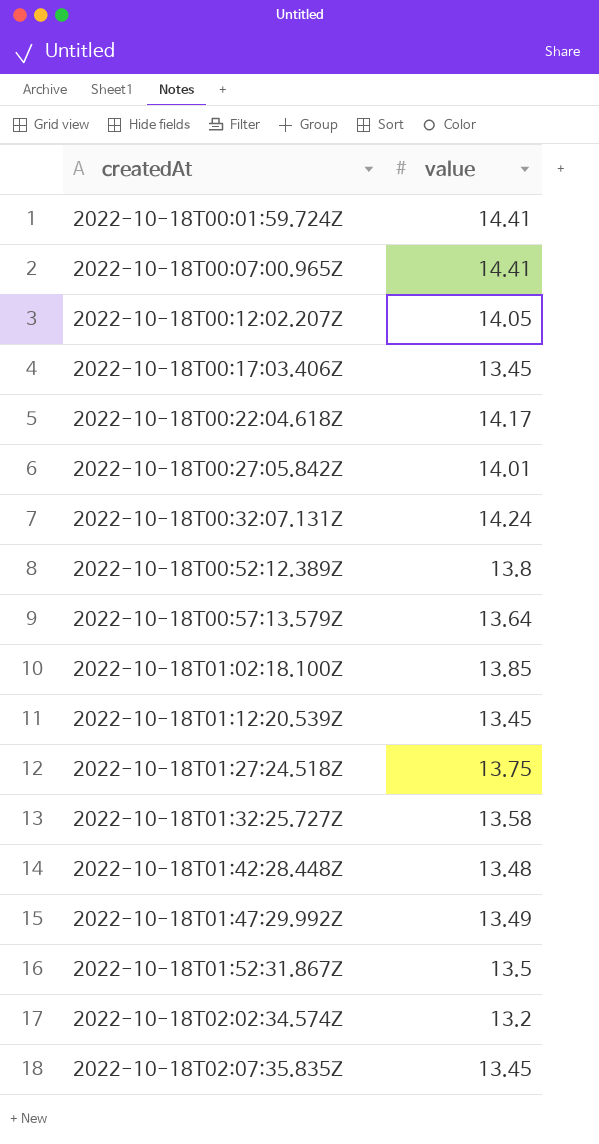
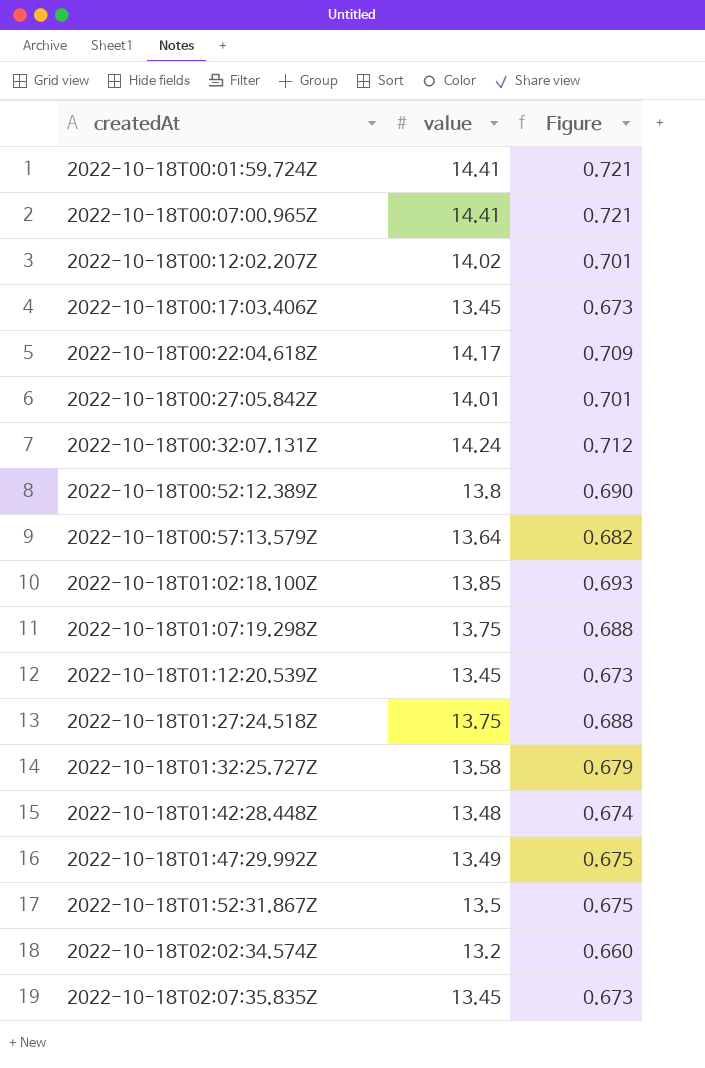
column Figure | formula: none -> [value] * 0.05
2022-10-18T00:12:02.207Z | value: 14.05 -> 14.02
row 2022-10-18T01:07:19.298Z: none -> 13.75 | 0.688

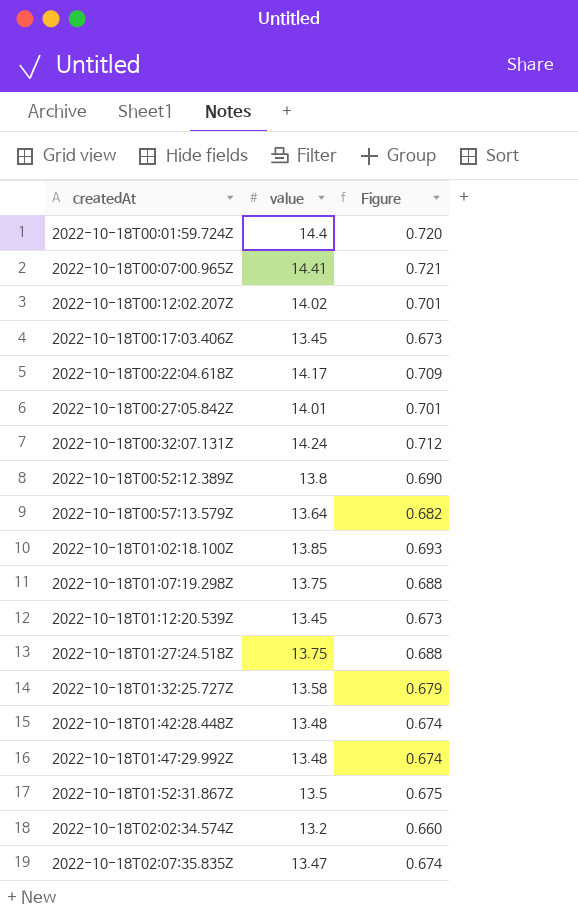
2022-10-18T00:01:59.724Z | value: 14.41 -> 14.4
2022-10-18T00:01:59.724Z | Figure: 0.721 -> 0.720
2022-10-18T01:47:29.992Z | value: 13.49 -> 13.48
2022-10-18T01:47:29.992Z | Figure: 0.675 -> 0.674
2022-10-18T02:07:35.835Z | value: 13.45 -> 13.47
2022-10-18T02:07:35.835Z | Figure: 0.673 -> 0.674

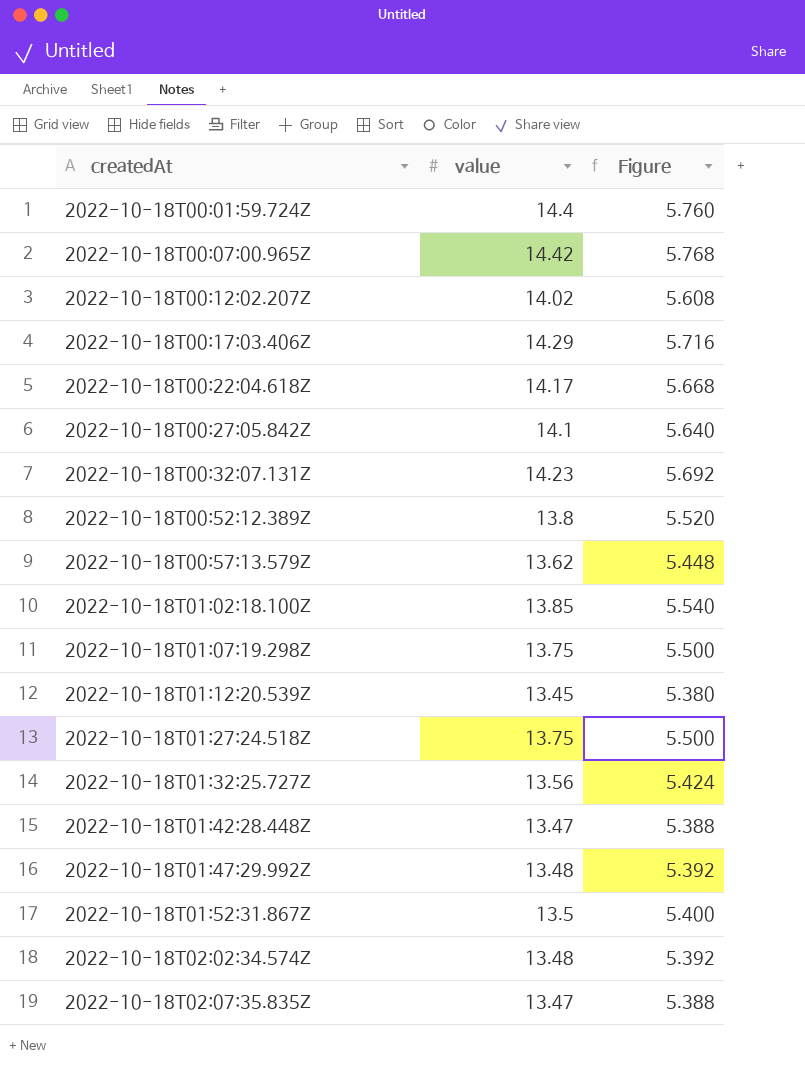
column Figure | formula: [value] * 0.05 -> [value] * 0.4
2022-10-18T00:07:00.965Z | value: 14.41 -> 14.42
2022-10-18T00:17:03.406Z | value: 13.45 -> 14.29
2022-10-18T00:27:05.842Z | value: 14.01 -> 14.1
2022-10-18T00:32:07.131Z | value: 14.24 -> 14.23
2022-10-18T00:57:13.579Z | value: 13.64 -> 13.62
2022-10-18T01:32:25.727Z | value: 13.58 -> 13.56
2022-10-18T01:42:28.448Z | value: 13.48 -> 13.47
2022-10-18T02:02:34.574Z | value: 13.2 -> 13.48

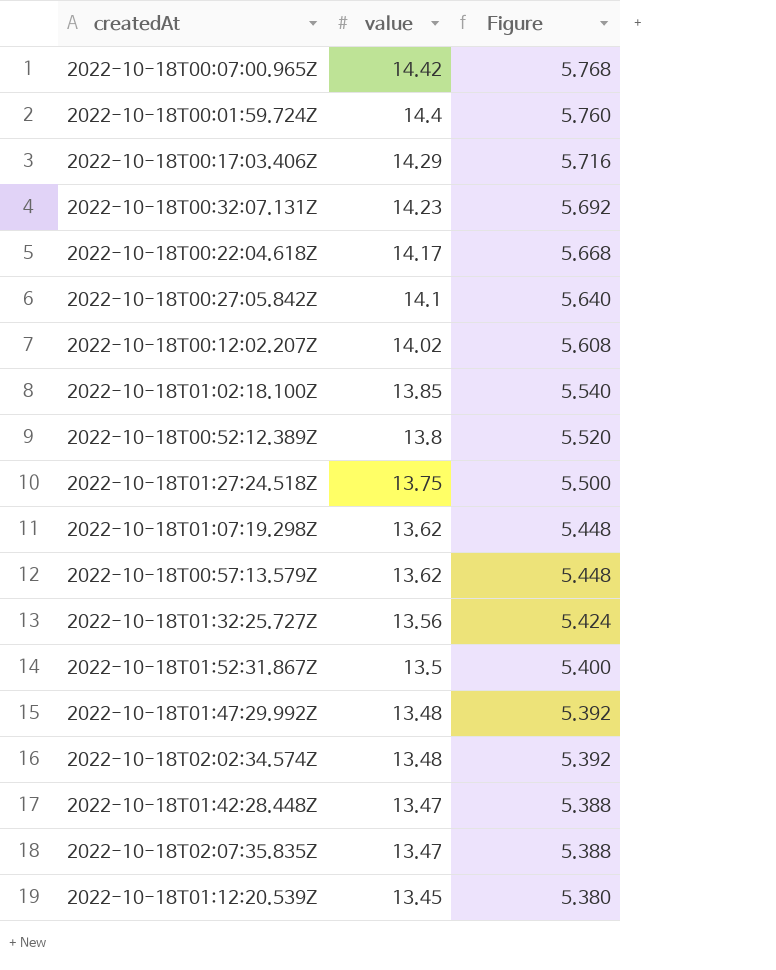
row order: createdAt ascending -> value descending
2022-10-18T01:07:19.298Z | value: 13.75 -> 13.62
2022-10-18T01:07:19.298Z | Figure: 5.500 -> 5.448

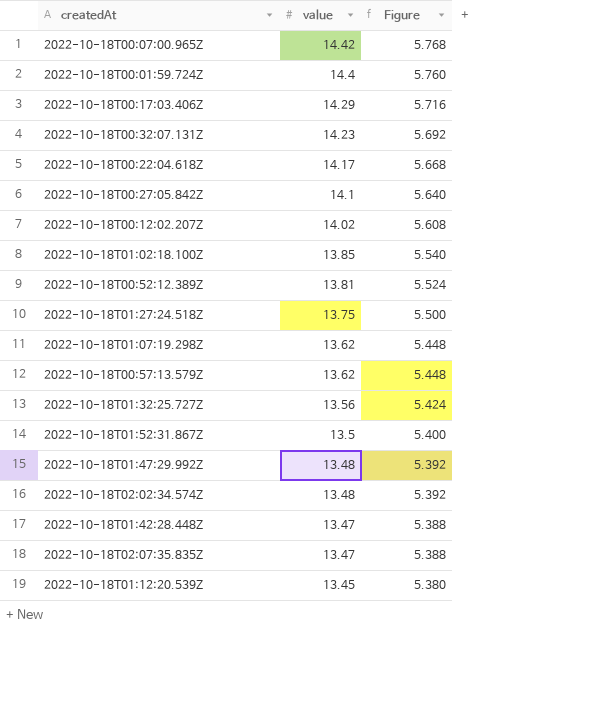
2022-10-18T00:52:12.389Z | value: 13.8 -> 13.81
2022-10-18T00:52:12.389Z | Figure: 5.520 -> 5.524

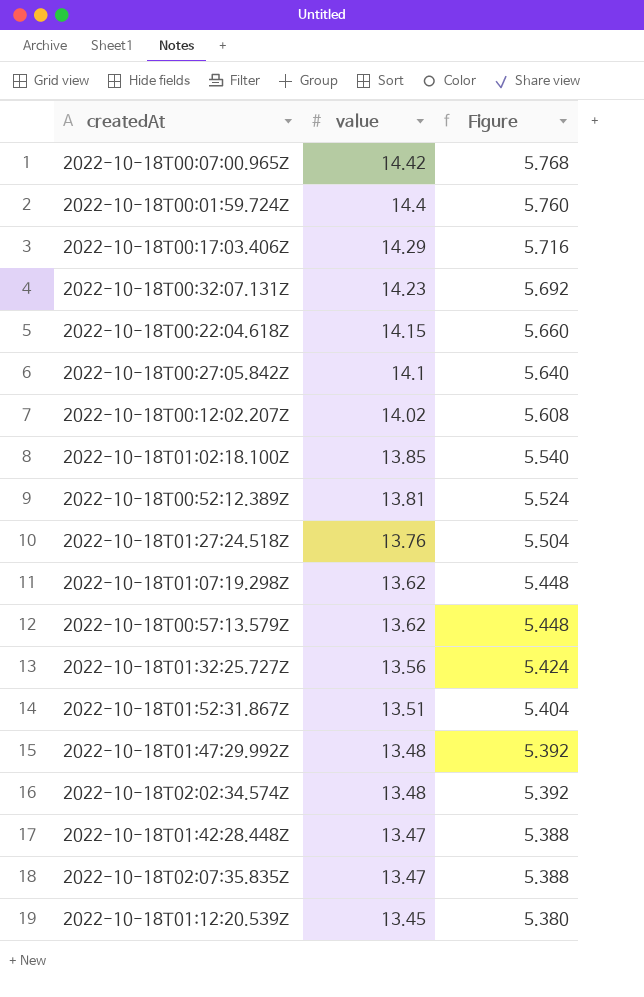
2022-10-18T00:22:04.618Z | value: 14.17 -> 14.15
2022-10-18T00:22:04.618Z | Figure: 5.668 -> 5.660
2022-10-18T01:27:24.518Z | value: 13.75 -> 13.76
2022-10-18T01:27:24.518Z | Figure: 5.500 -> 5.504
2022-10-18T01:52:31.867Z | value: 13.5 -> 13.51
2022-10-18T01:52:31.867Z | Figure: 5.400 -> 5.404

